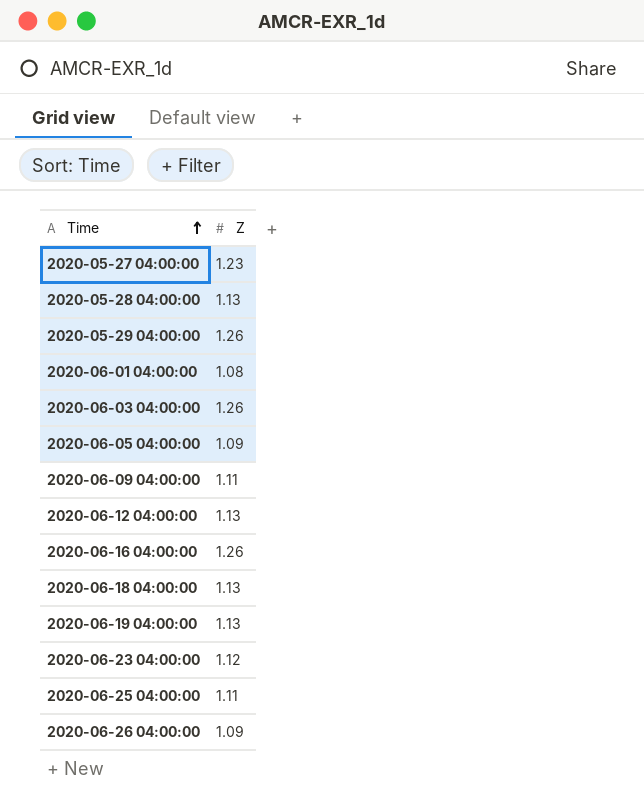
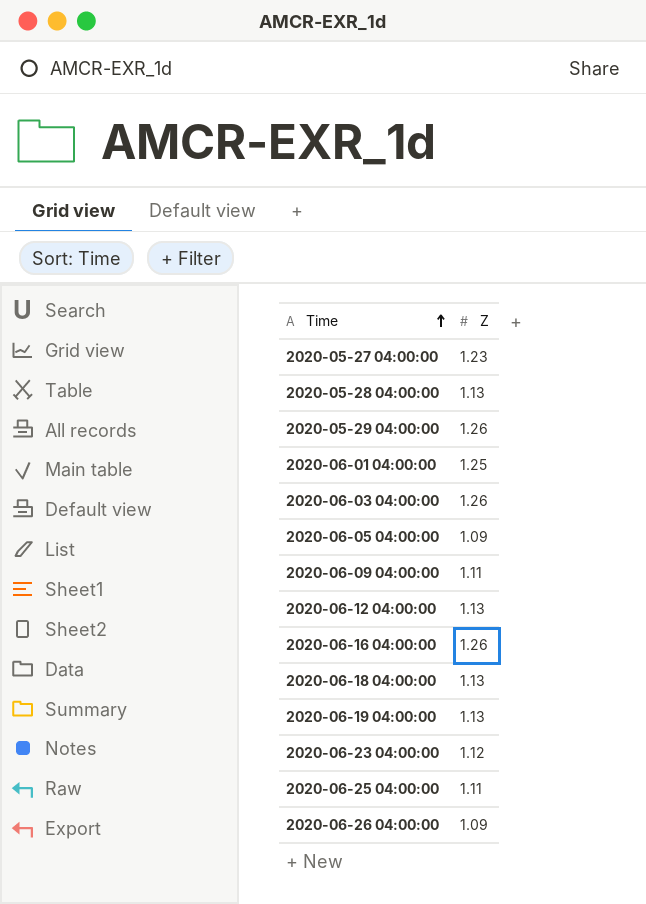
2020-06-01 04:00:00 | Z: 1.08 -> 1.25

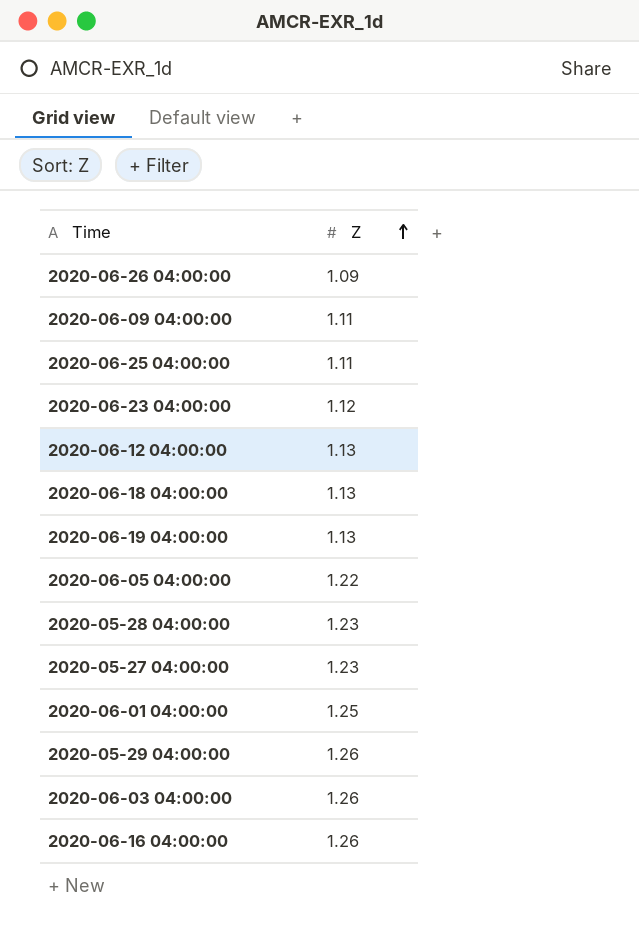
row order: Time ascending -> Z ascending
2020-06-05 04:00:00 | Z: 1.09 -> 1.22
2020-05-28 04:00:00 | Z: 1.13 -> 1.23

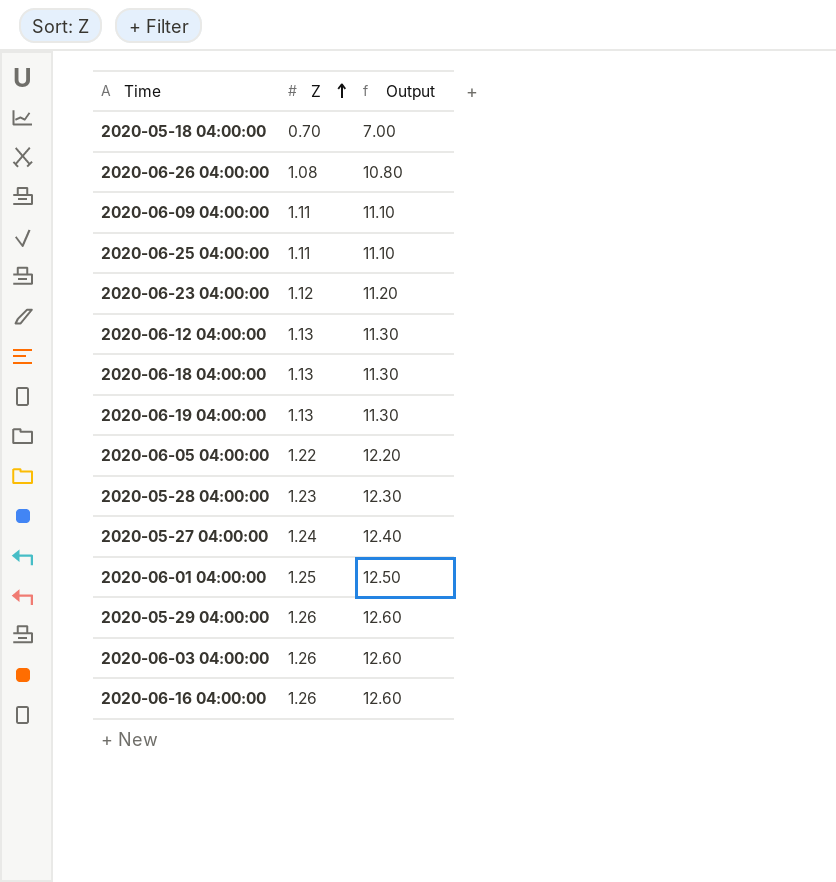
column Output | formula: none -> [Z] * 10
row 2020-05-18 04:00:00: none -> 0.70 | 7.00
2020-06-26 04:00:00 | Z: 1.09 -> 1.08
2020-05-27 04:00:00 | Z: 1.23 -> 1.24

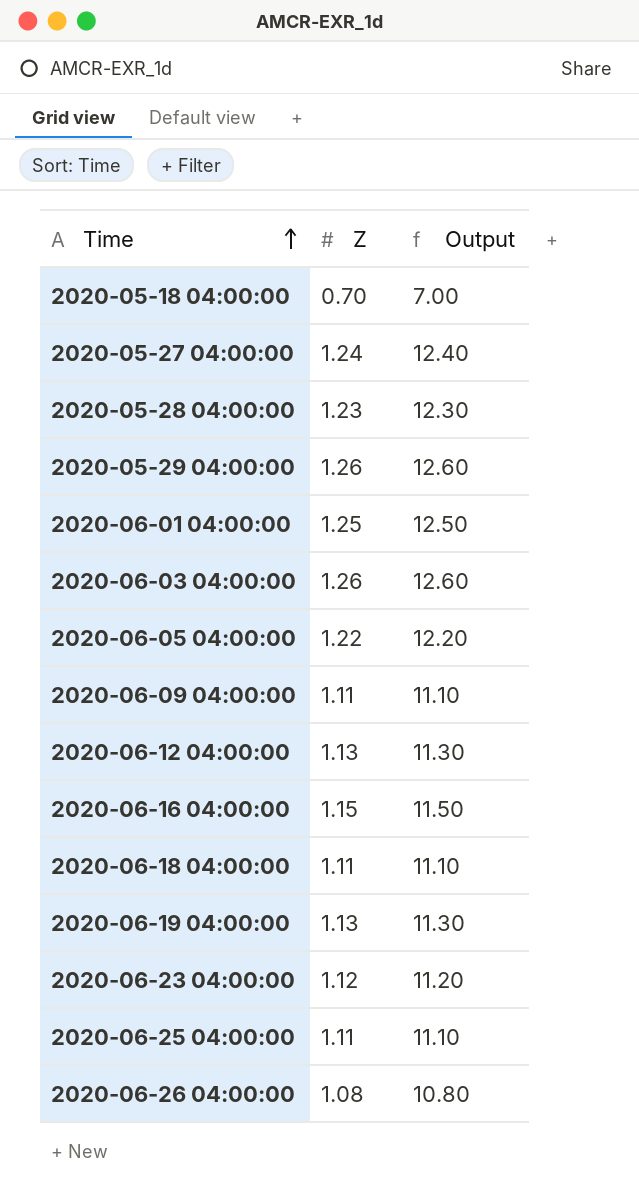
row order: Z ascending -> Time ascending
2020-06-16 04:00:00 | Z: 1.26 -> 1.15
2020-06-16 04:00:00 | Output: 12.60 -> 11.50
2020-06-18 04:00:00 | Z: 1.13 -> 1.11
2020-06-18 04:00:00 | Output: 11.30 -> 11.10

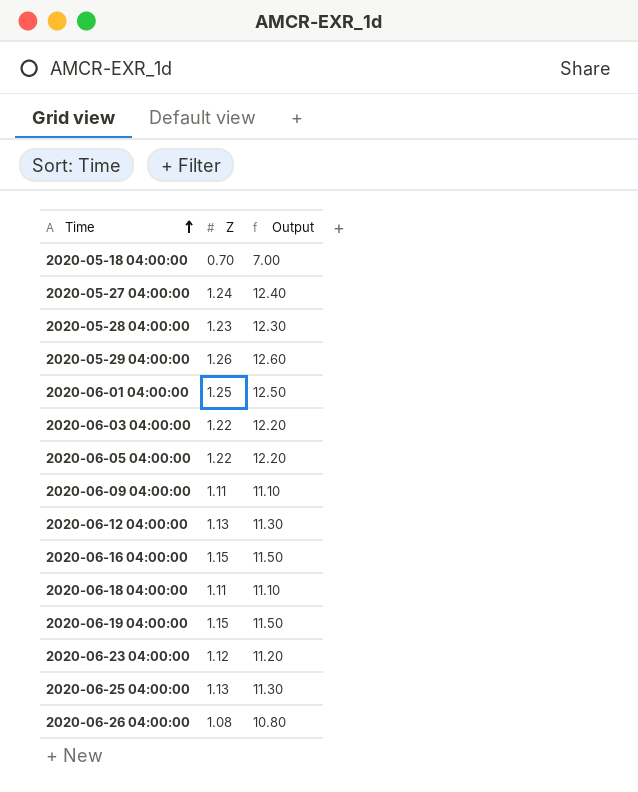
2020-06-03 04:00:00 | Z: 1.26 -> 1.22
2020-06-03 04:00:00 | Output: 12.60 -> 12.20
2020-06-19 04:00:00 | Z: 1.13 -> 1.15
2020-06-19 04:00:00 | Output: 11.30 -> 11.50
2020-06-25 04:00:00 | Z: 1.11 -> 1.13
2020-06-25 04:00:00 | Output: 11.10 -> 11.30

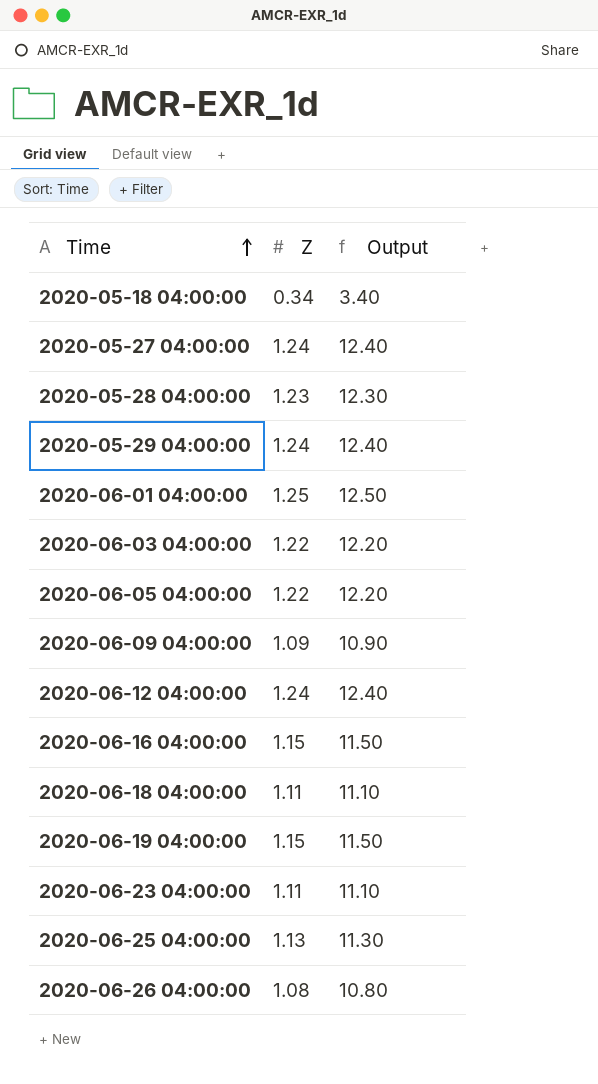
2020-05-18 04:00:00 | Z: 0.70 -> 0.34
2020-05-18 04:00:00 | Output: 7.00 -> 3.40
2020-05-29 04:00:00 | Z: 1.26 -> 1.24
2020-05-29 04:00:00 | Output: 12.60 -> 12.40
2020-06-09 04:00:00 | Z: 1.11 -> 1.09
2020-06-09 04:00:00 | Output: 11.10 -> 10.90
2020-06-12 04:00:00 | Z: 1.13 -> 1.24
2020-06-12 04:00:00 | Output: 11.30 -> 12.40
2020-06-23 04:00:00 | Z: 1.12 -> 1.11
2020-06-23 04:00:00 | Output: 11.20 -> 11.10

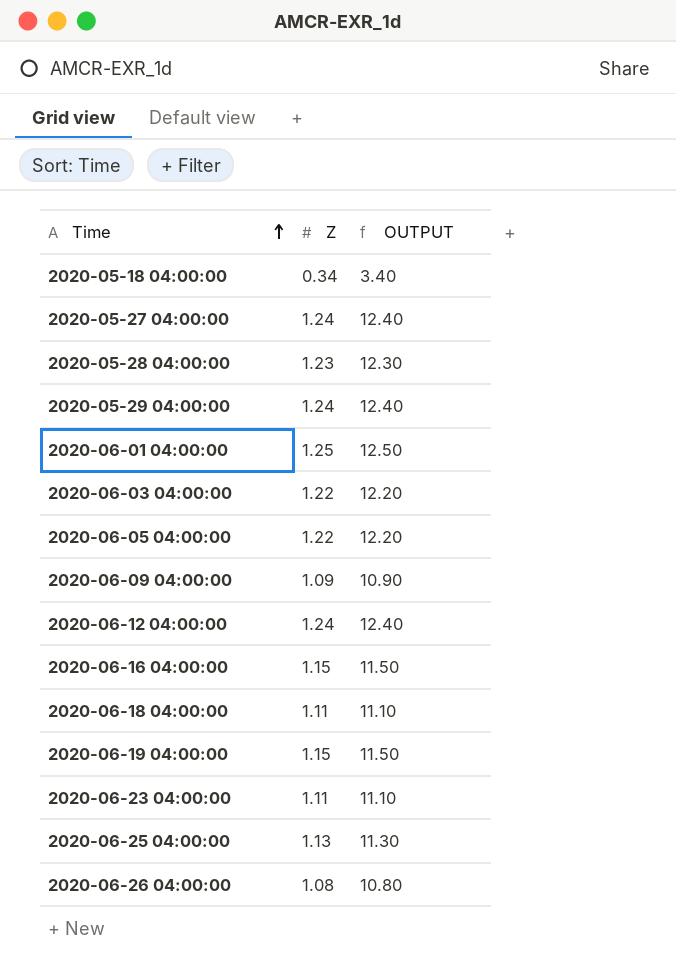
column name: Output -> OUTPUT

